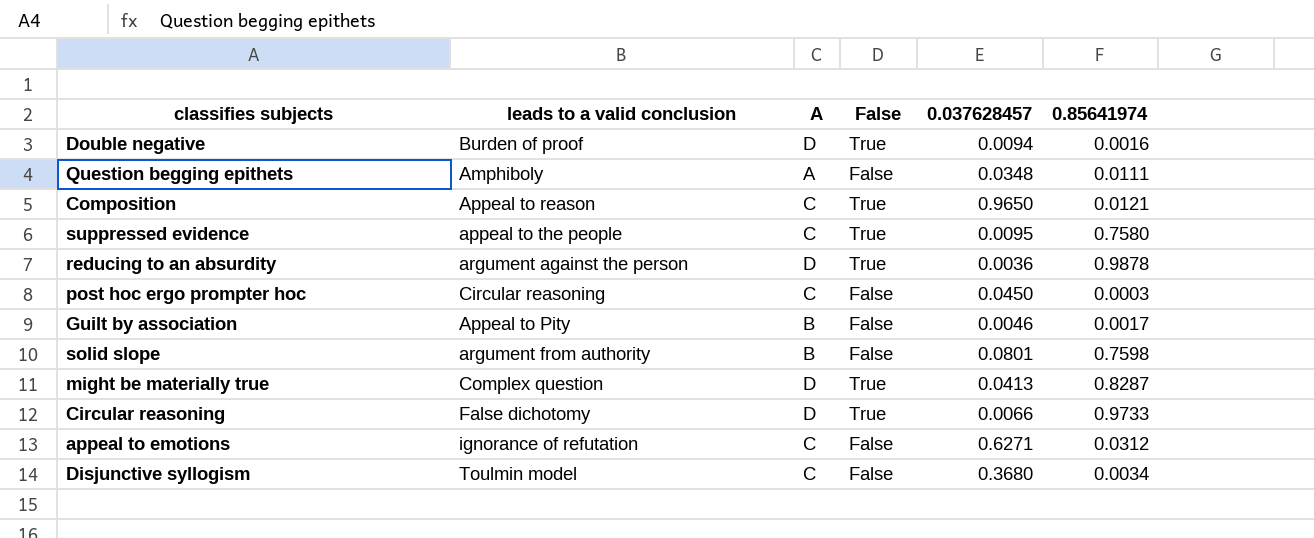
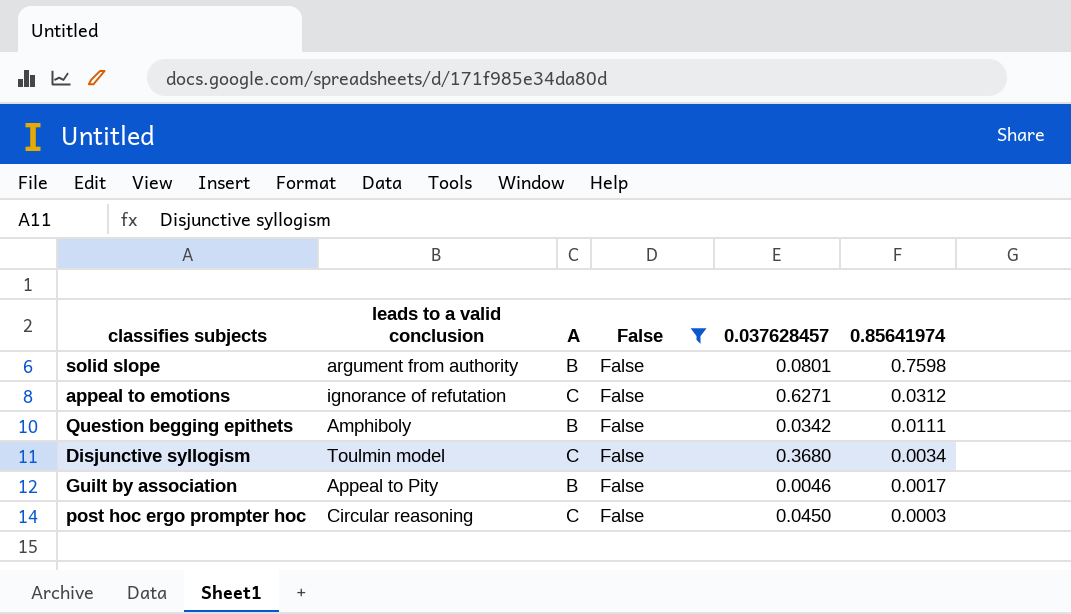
filter: none -> False = False
row order: none -> 0.85641974 descending
Question begging epithets | A: A -> B
Question begging epithets | 0.037628457: 0.0348 -> 0.0342

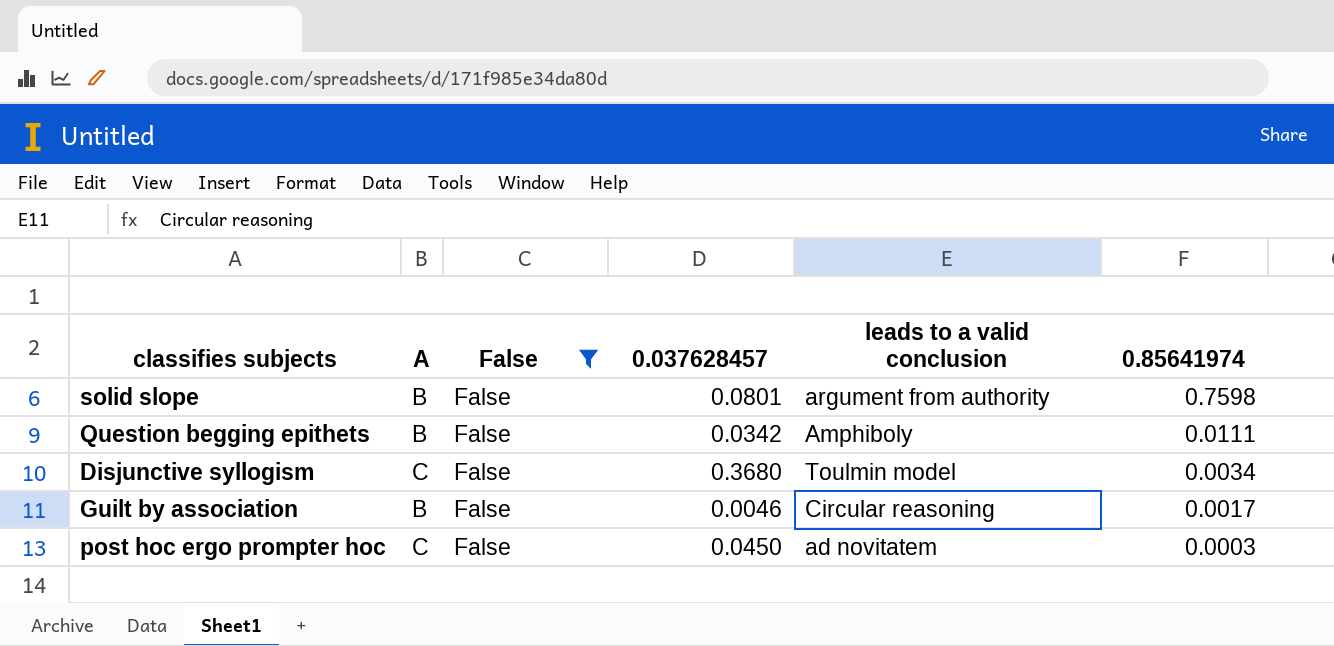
column leads to a valid conclusion | position: 2 -> 5
row appeal to emotions: ignorance of refutation | C | False | 0.6271 | 0.0312 -> none
Guilt by association | leads to a valid conclusion: Appeal to Pity -> Circular reasoning
post hoc ergo prompter hoc | leads to a valid conclusion: Circular reasoning -> ad novitatem

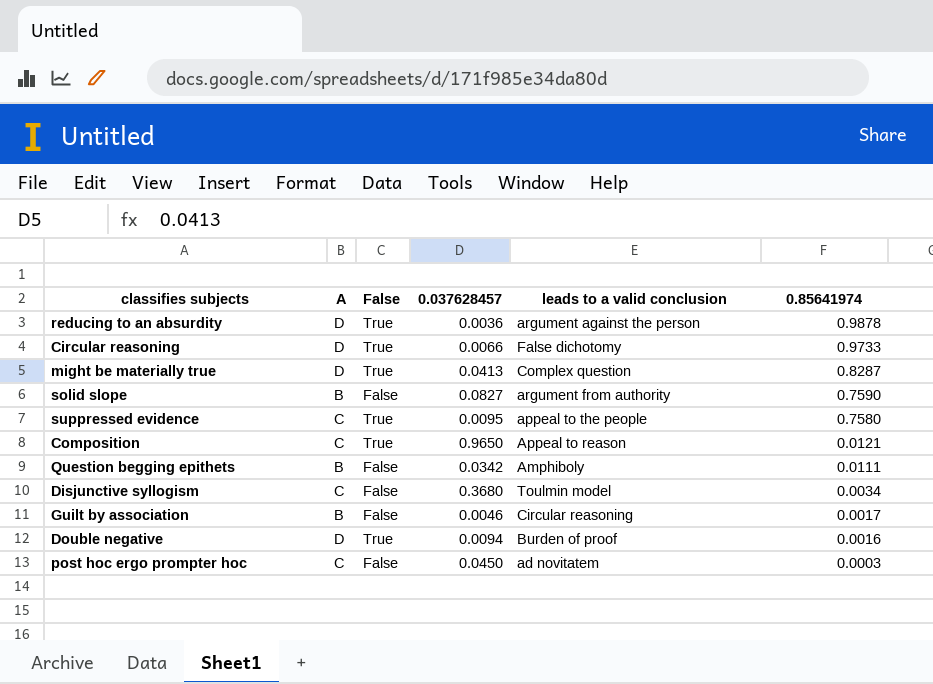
filter: False = False -> none
solid slope | 0.037628457: 0.0801 -> 0.0827
solid slope | 0.85641974: 0.7598 -> 0.7590

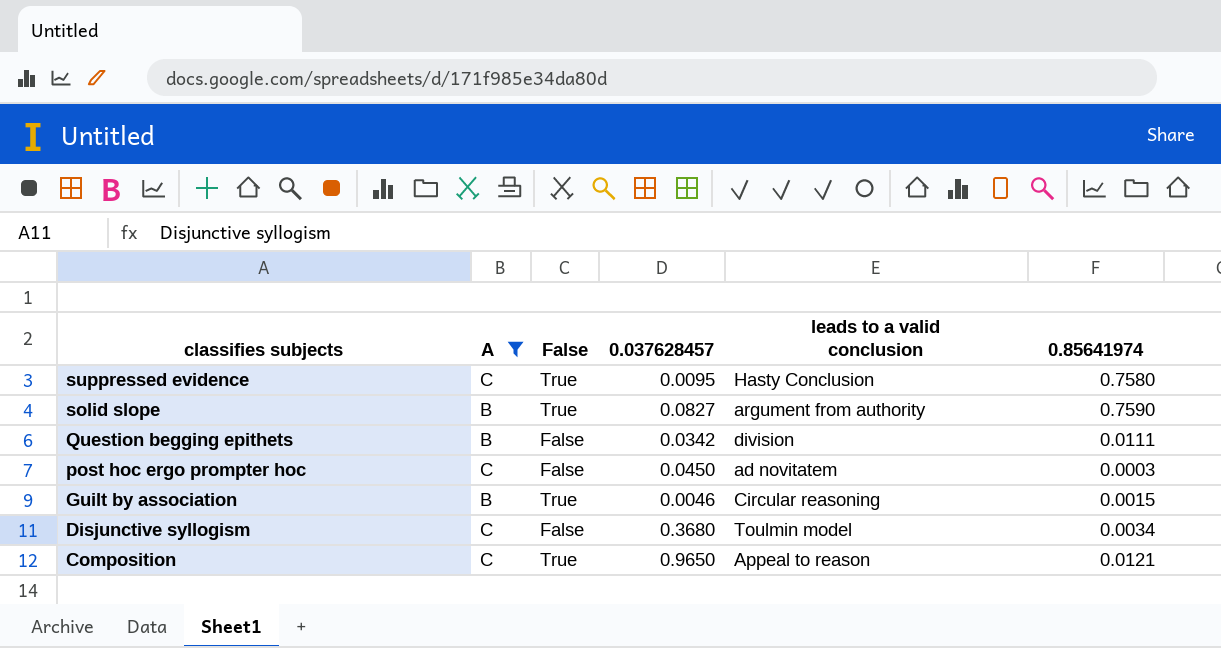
filter: none -> A != D
row order: 0.85641974 descending -> classifies subjects descending
suppressed evidence | leads to a valid conclusion: appeal to the people -> Hasty Conclusion
solid slope | False: False -> True
Question begging epithets | leads to a valid conclusion: Amphiboly -> division
Guilt by association | False: False -> True
Guilt by association | 0.85641974: 0.0017 -> 0.0015

